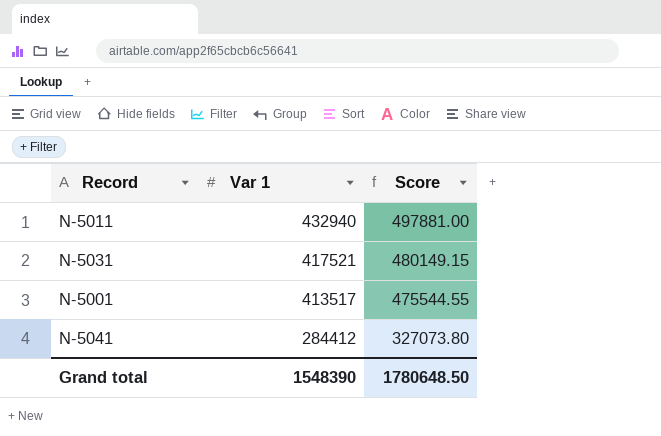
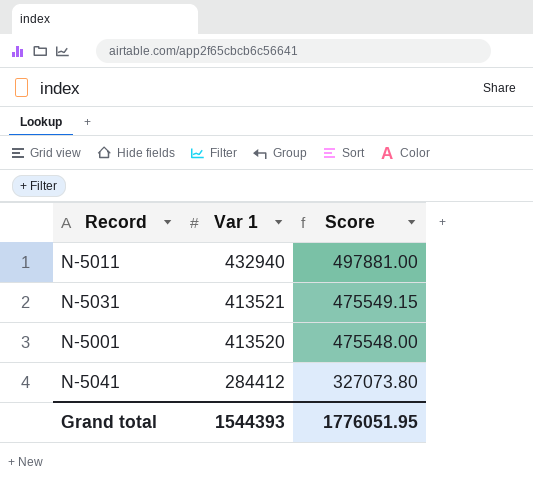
N-5031 | Var 1: 417521 -> 413521
N-5031 | Score: 480149.15 -> 475549.15
N-5001 | Var 1: 413517 -> 413520
N-5001 | Score: 475544.55 -> 475548.00
Grand total | Var 1: 1548390 -> 1544393
Grand total | Score: 1780648.50 -> 1776051.95

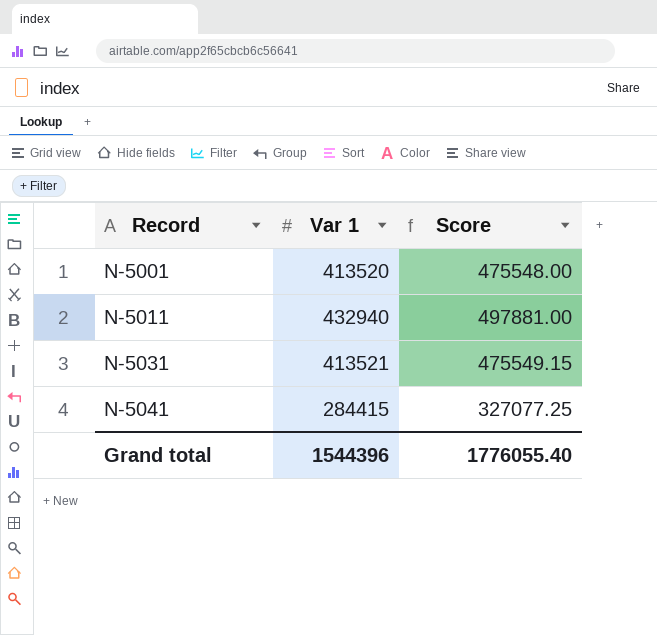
row order: Var 1 descending -> Record ascending
N-5041 | Var 1: 284412 -> 284415
N-5041 | Score: 327073.80 -> 327077.25
Grand total | Var 1: 1544393 -> 1544396
Grand total | Score: 1776051.95 -> 1776055.40

